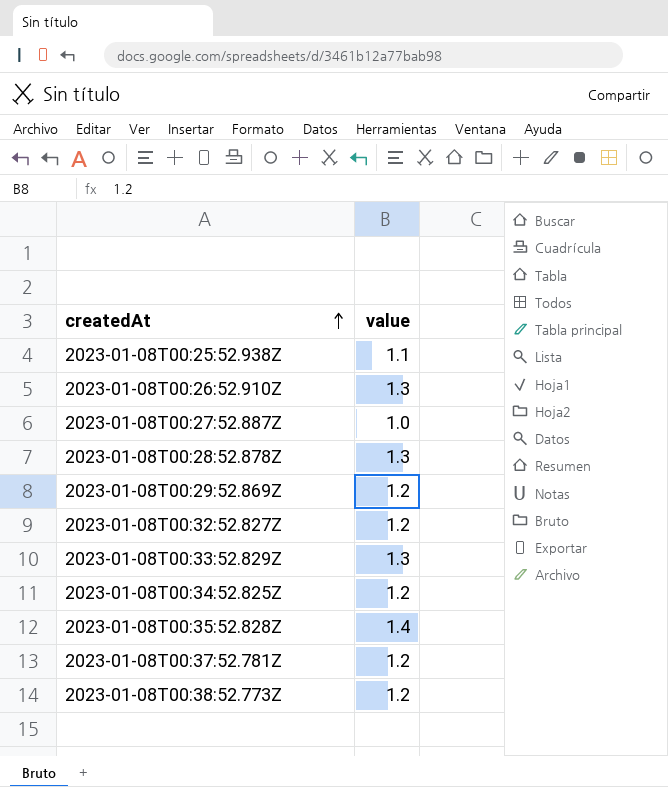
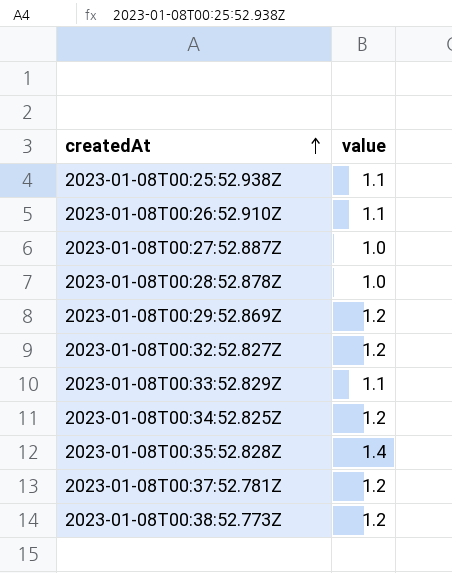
2023-01-08T00:26:52.910Z | value: 1.3 -> 1.1
2023-01-08T00:28:52.878Z | value: 1.3 -> 1.0
2023-01-08T00:33:52.829Z | value: 1.3 -> 1.1

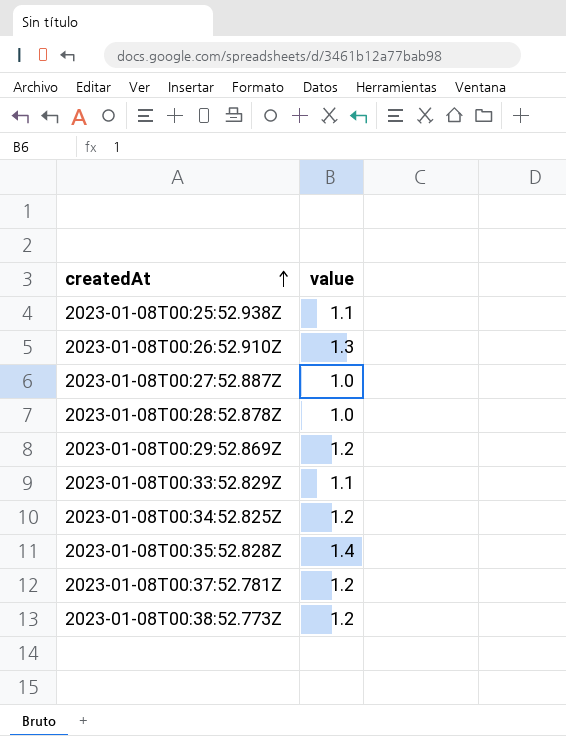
row 2023-01-08T00:32:52.827Z: 1.2 -> none
2023-01-08T00:26:52.910Z | value: 1.1 -> 1.3

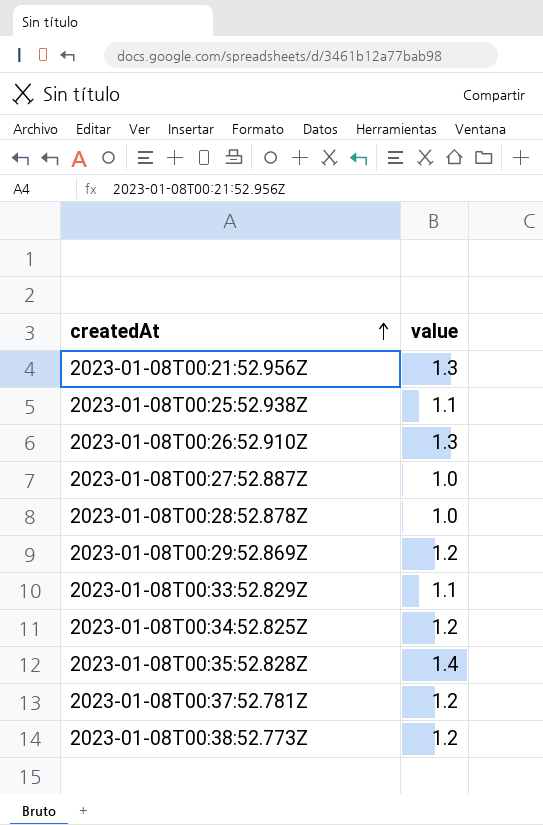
row 2023-01-08T00:21:52.956Z: none -> 1.3

